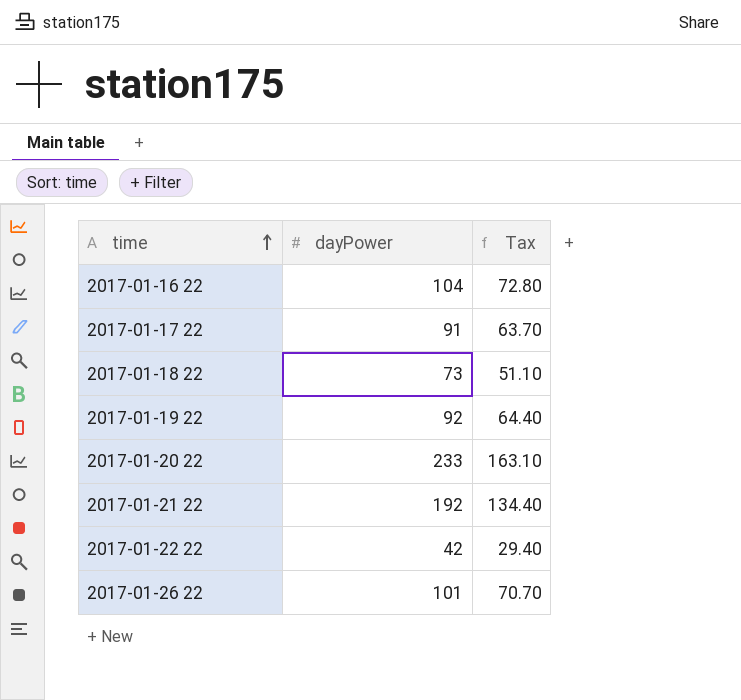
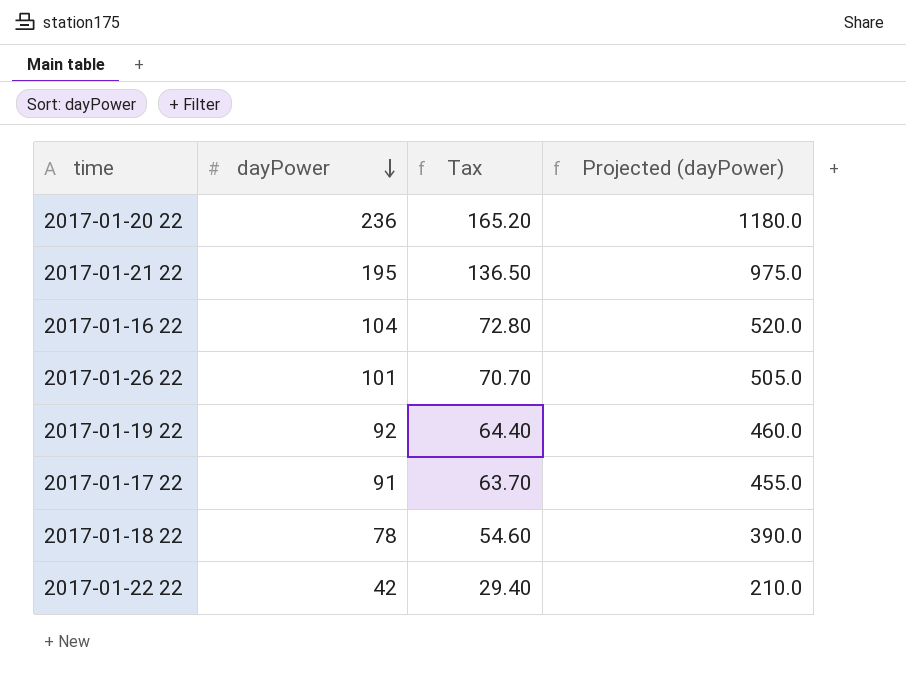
row order: time ascending -> dayPower descending
column Projected (dayPower) | formula: none -> [dayPower] * 5
2017-01-20 22 | dayPower: 233 -> 236
2017-01-20 22 | Tax: 163.10 -> 165.20
2017-01-21 22 | dayPower: 192 -> 195
2017-01-21 22 | Tax: 134.40 -> 136.50
2017-01-18 22 | dayPower: 73 -> 78
2017-01-18 22 | Tax: 51.10 -> 54.60

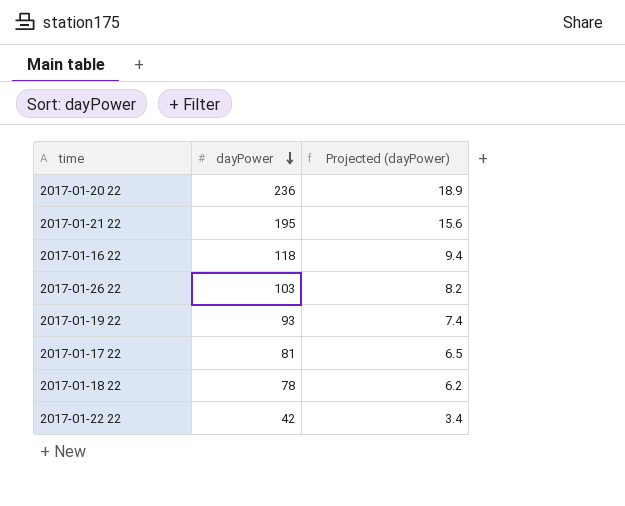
column Tax | formula: [dayPower] * 0.7 -> none
column Projected (dayPower) | formula: [dayPower] * 5 -> [dayPower] * 0.08
2017-01-16 22 | dayPower: 104 -> 118
2017-01-26 22 | dayPower: 101 -> 103
2017-01-19 22 | dayPower: 92 -> 93
2017-01-17 22 | dayPower: 91 -> 81

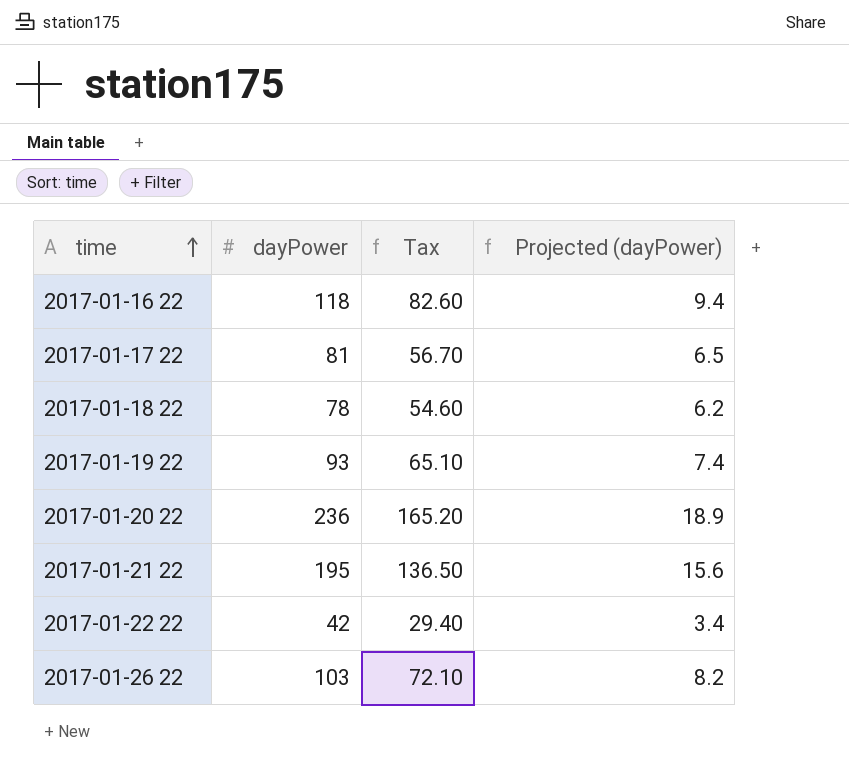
row order: dayPower descending -> time ascending
column Tax | formula: none -> [dayPower] * 0.7

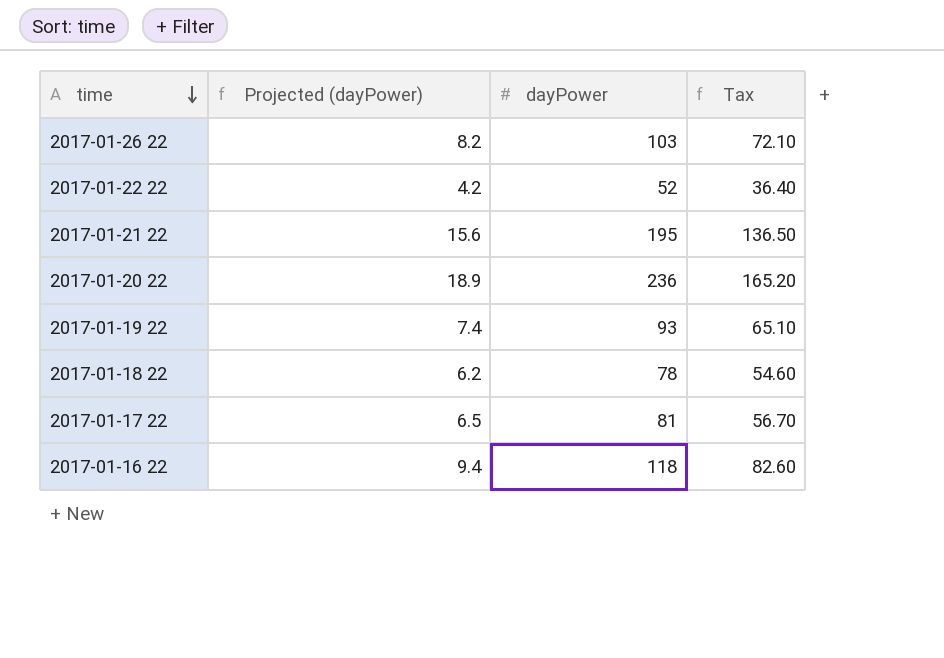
row order: time ascending -> time descending
column Projected (dayPower) | position: 4 -> 2
2017-01-22 22 | Projected (dayPower): 3.4 -> 4.2
2017-01-22 22 | dayPower: 42 -> 52
2017-01-22 22 | Tax: 29.40 -> 36.40

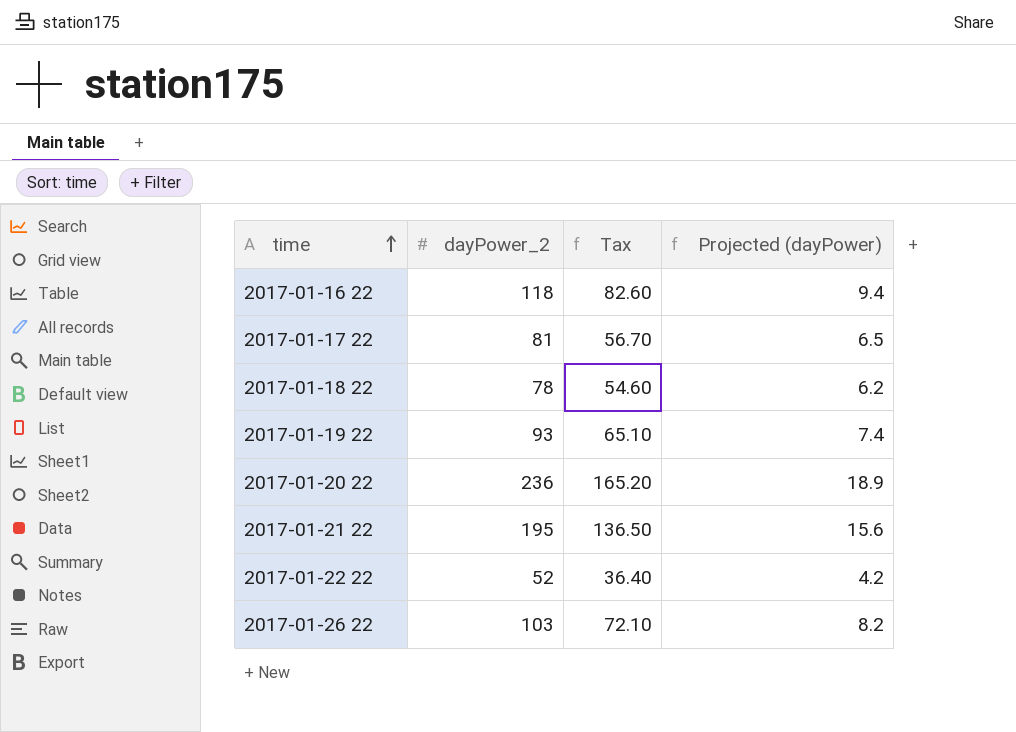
row order: time descending -> time ascending
column name: dayPower -> dayPower_2
column Projected (dayPower) | position: 2 -> 4

